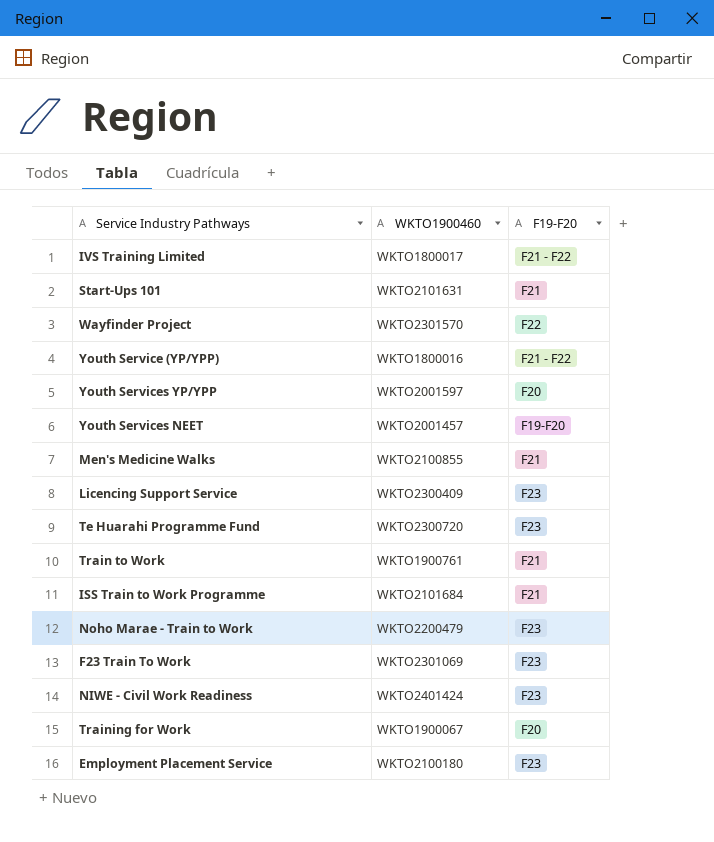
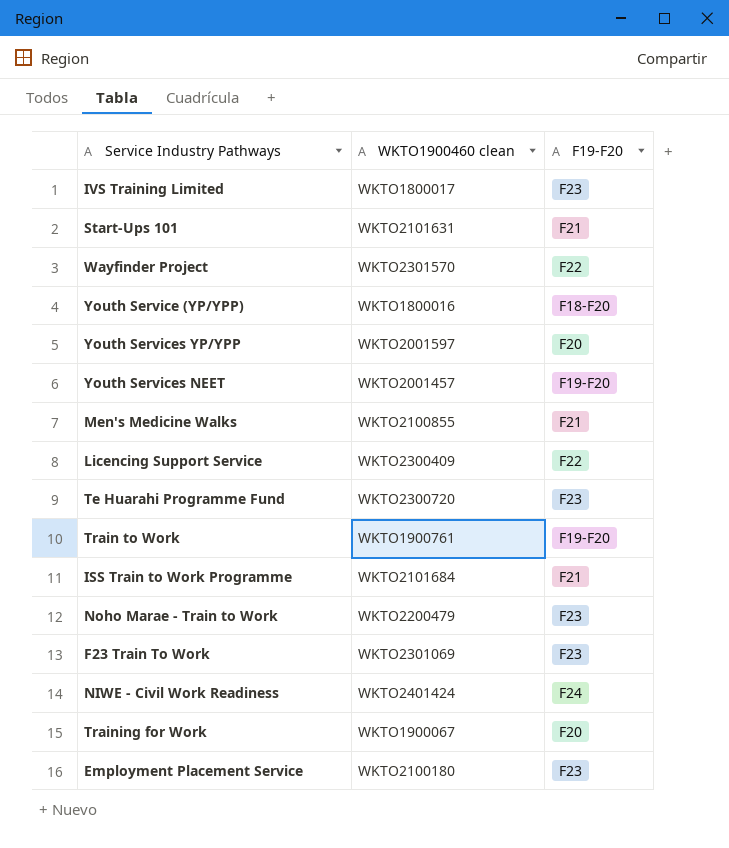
column name: WKTO1900460 -> WKTO1900460 clean
IVS Training Limited | F19-F20: F21 - F22 -> F23
Youth Service (YP/YPP) | F19-F20: F21 - F22 -> F18-F20
Licencing Support Service | F19-F20: F23 -> F22
Train to Work | F19-F20: F21 -> F19-F20
NIWE - Civil Work Readiness | F19-F20: F23 -> F24

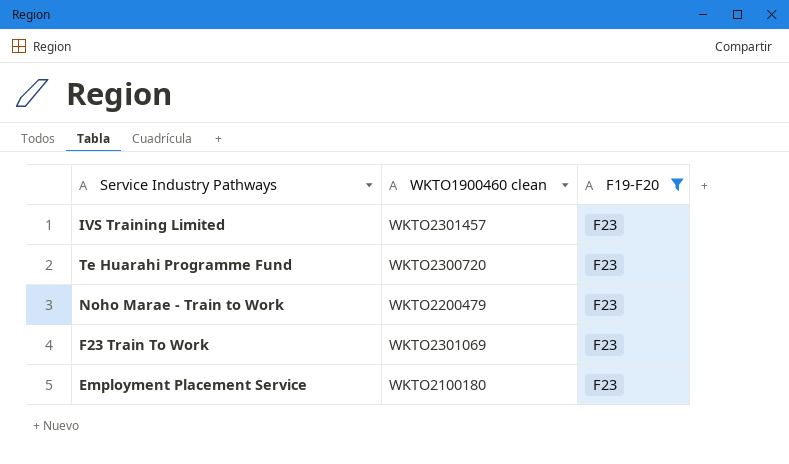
filter: none -> F19-F20 = F23
IVS Training Limited | WKTO1900460 clean: WKTO1800017 -> WKTO2301457

